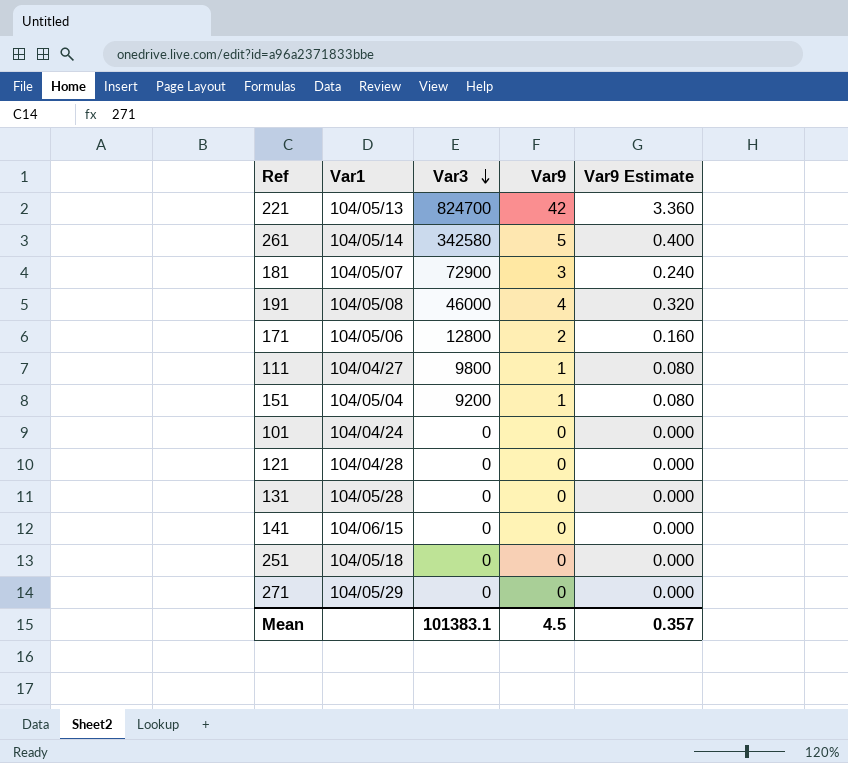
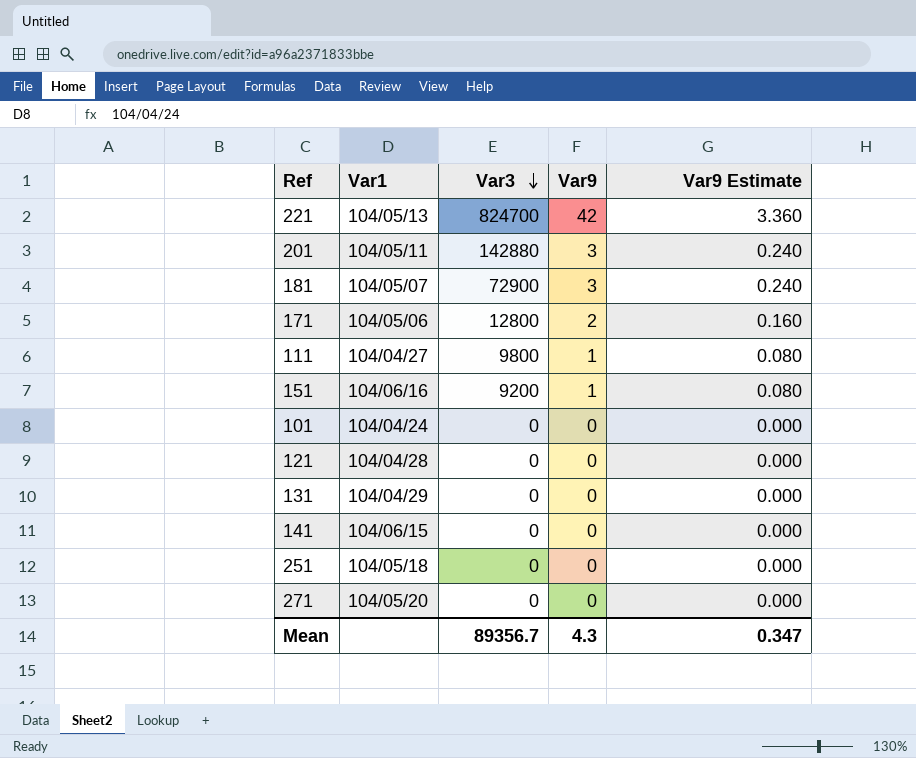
row 261: 104/05/14 | 342580 | 5 | 0.400 -> none
row 191: 104/05/08 | 46000 | 4 | 0.320 -> none
row 201: none -> 104/05/11 | 142880 | 3 | 0.240
151 | Var1: 104/05/04 -> 104/06/16
131 | Var1: 104/05/28 -> 104/04/29
271 | Var1: 104/05/29 -> 104/05/20
Mean | Var3: 101383.1 -> 89356.7
Mean | Var9: 4.5 -> 4.3
Mean | Var9 Estimate: 0.357 -> 0.347

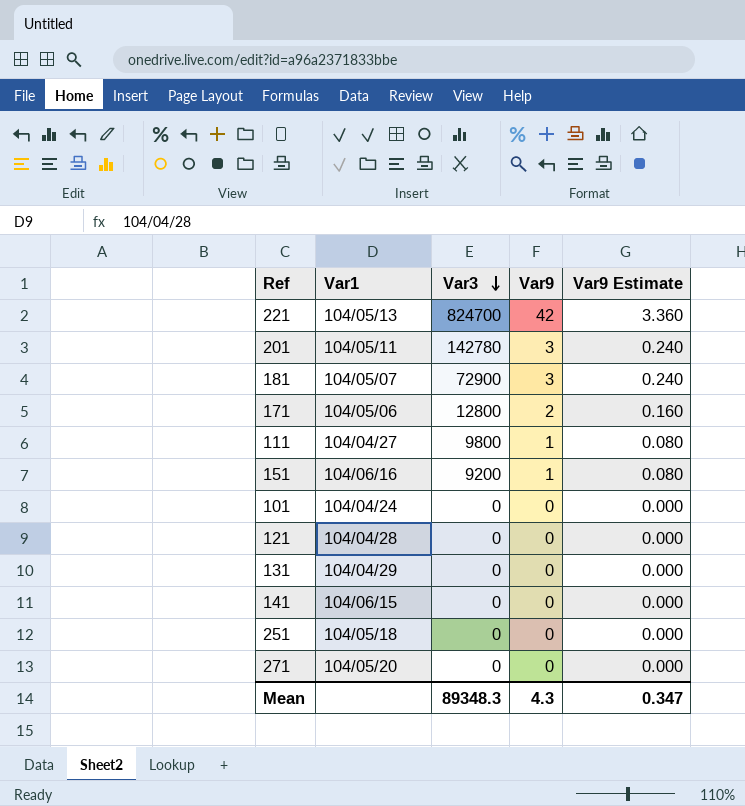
201 | Var3: 142880 -> 142780
Mean | Var3: 89356.7 -> 89348.3

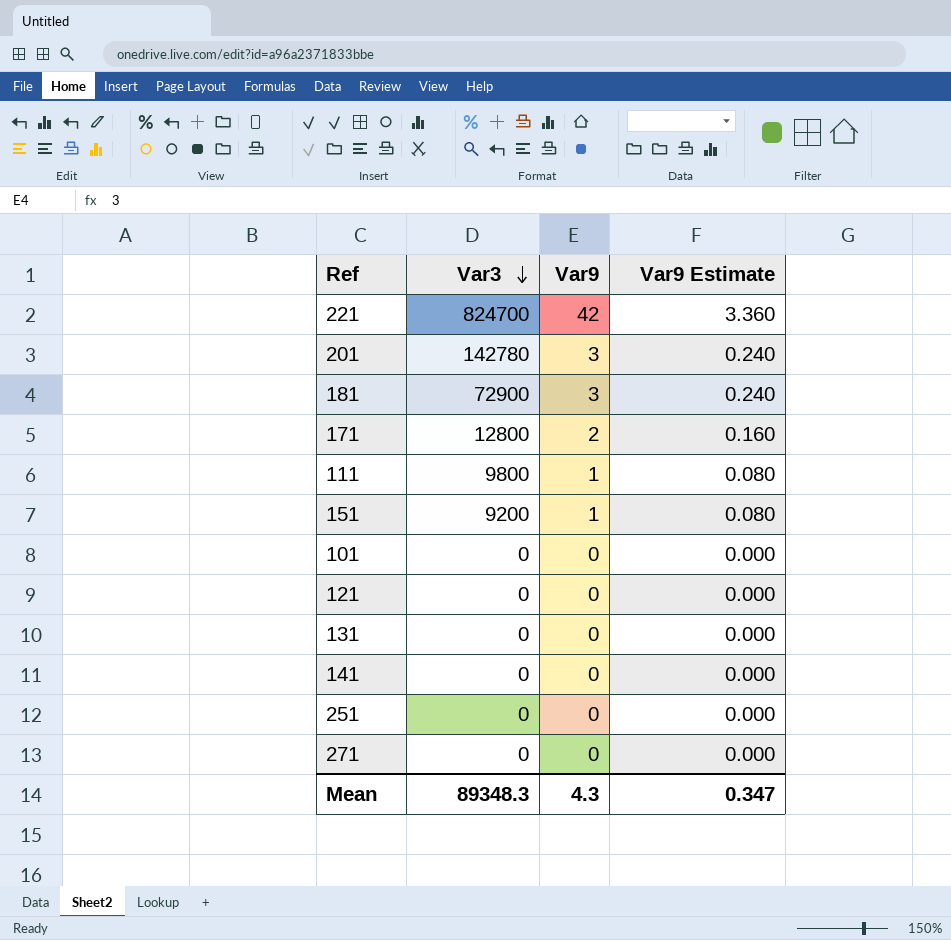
column Var1 | position: 2 -> none

